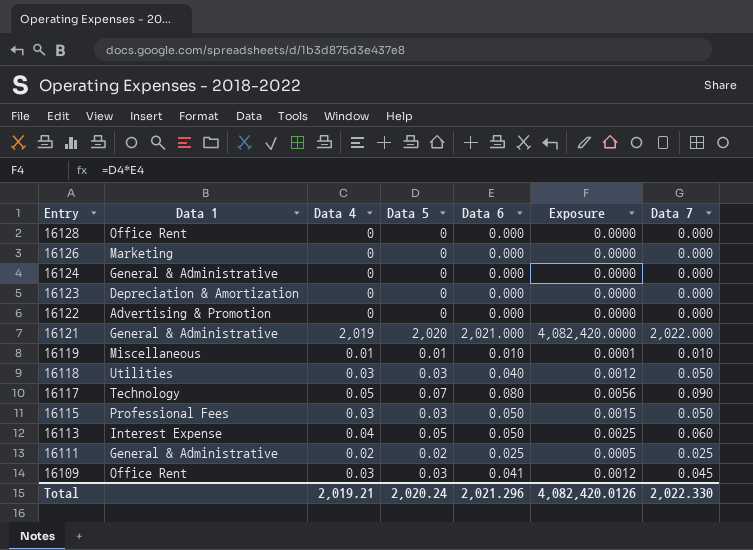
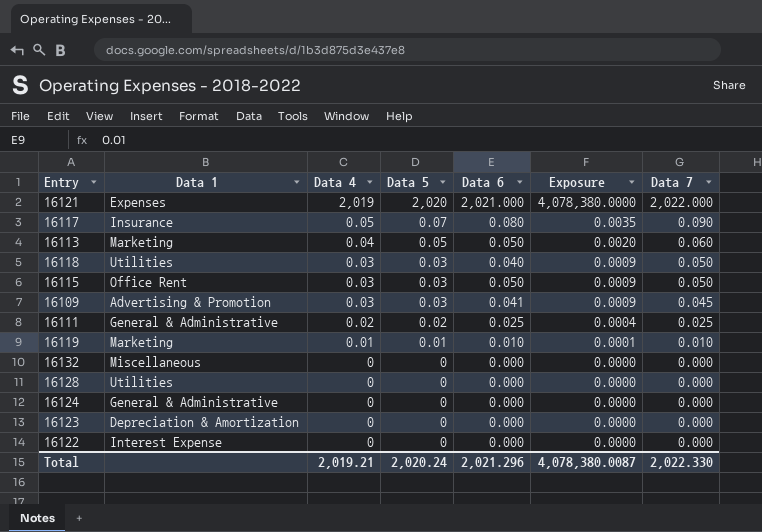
row order: Entry descending -> Data 4 descending
column Exposure | formula: [Data 5] * [Data 6] -> [Data 4] * [Data 5]
row 16126: Marketing | 0 | 0 | 0.000 | 0.0000 | 0.000 -> none
16121 | Data 1: General & Administrative -> Expenses
16117 | Data 1: Technology -> Insurance
16113 | Data 1: Interest Expense -> Marketing
16115 | Data 1: Professional Fees -> Office Rent
16109 | Data 1: Office Rent -> Advertising & Promotion
16119 | Data 1: Miscellaneous -> Marketing
row 16132: none -> Miscellaneous | 0 | 0 | 0.000 | 0.0000 | 0.000
16128 | Data 1: Office Rent -> Utilities
16122 | Data 1: Advertising & Promotion -> Interest Expense
Total | Exposure: 4,082,420.0126 -> 4,078,380.0087

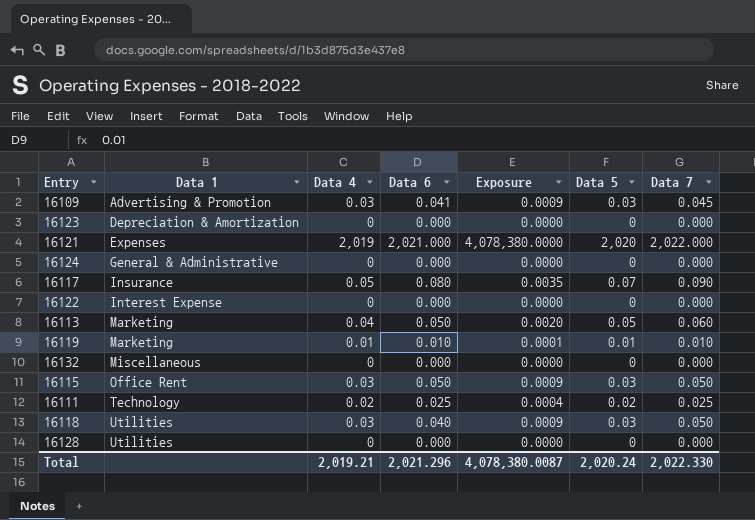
row order: Data 4 descending -> Data 1 ascending
column Data 5 | position: 4 -> 6
16111 | Data 1: General & Administrative -> Technology

